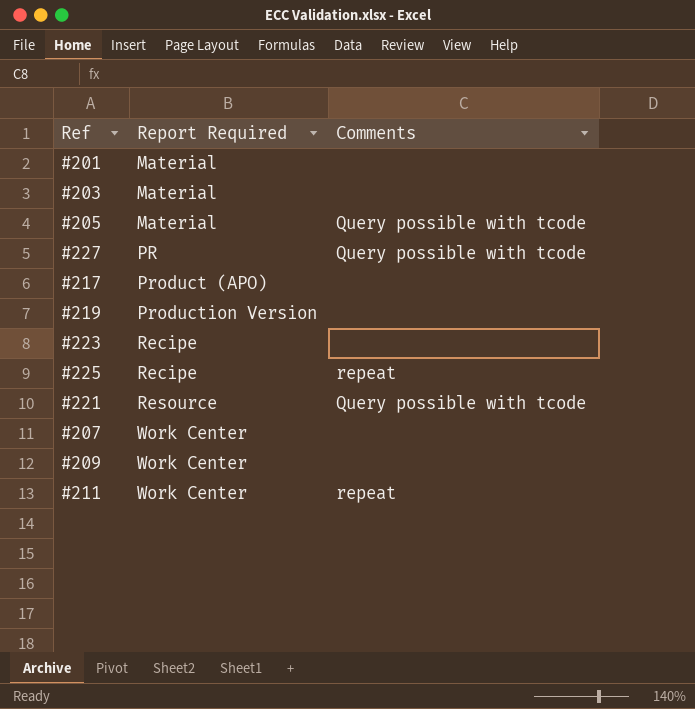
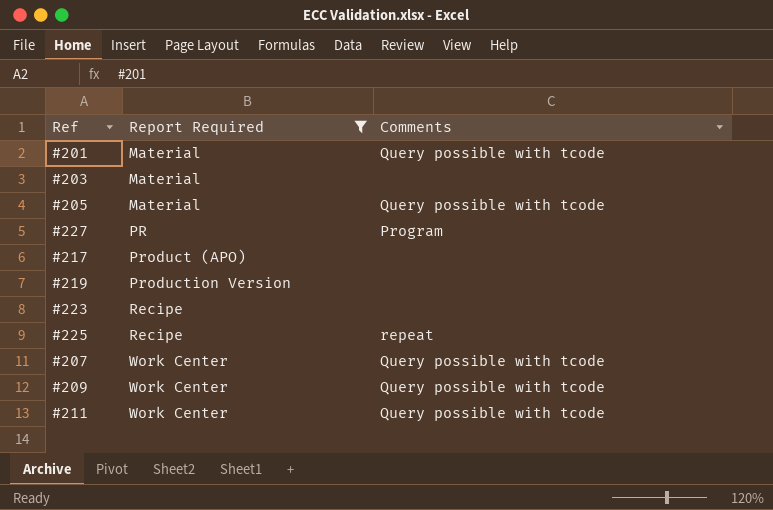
filter: none -> Report Required != Resource
#201 | Comments: none -> Query possible with tcode
#227 | Comments: Query possible with tcode -> Program
#207 | Comments: none -> Query possible with tcode
#209 | Comments: none -> Query possible with tcode
#211 | Comments: repeat -> Query possible with tcode

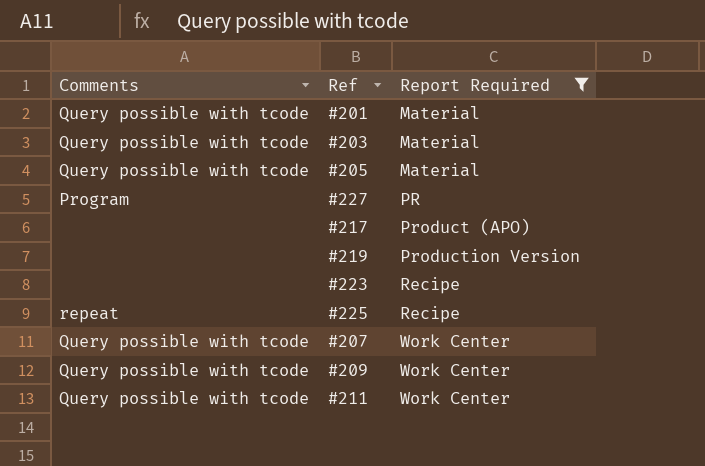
column Comments | position: 3 -> 1
#203 | Comments: none -> Query possible with tcode

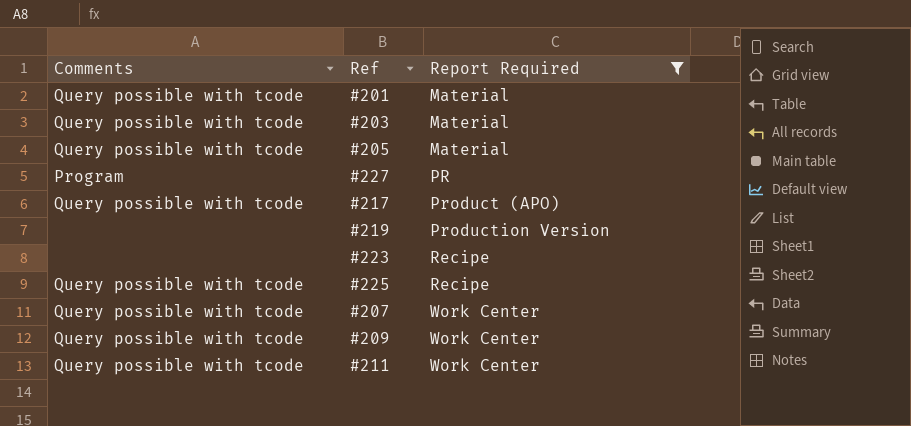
#217 | Comments: none -> Query possible with tcode
#225 | Comments: repeat -> Query possible with tcode

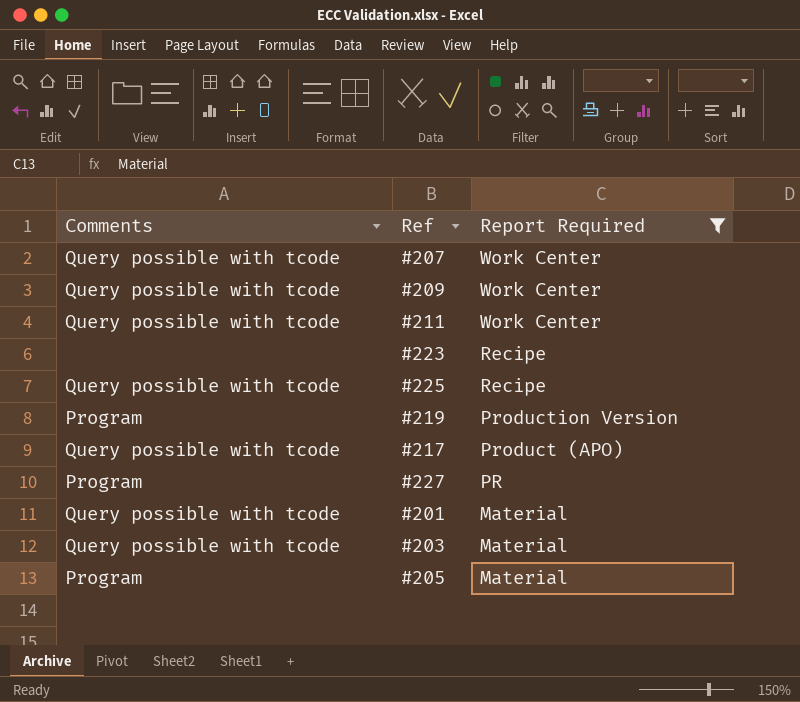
row order: Report Required ascending -> Report Required descending
#219 | Comments: none -> Program
#205 | Comments: Query possible with tcode -> Program

